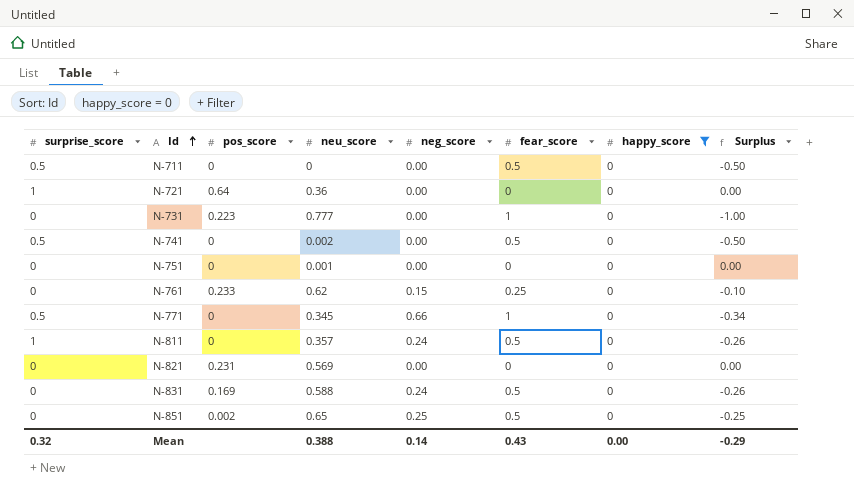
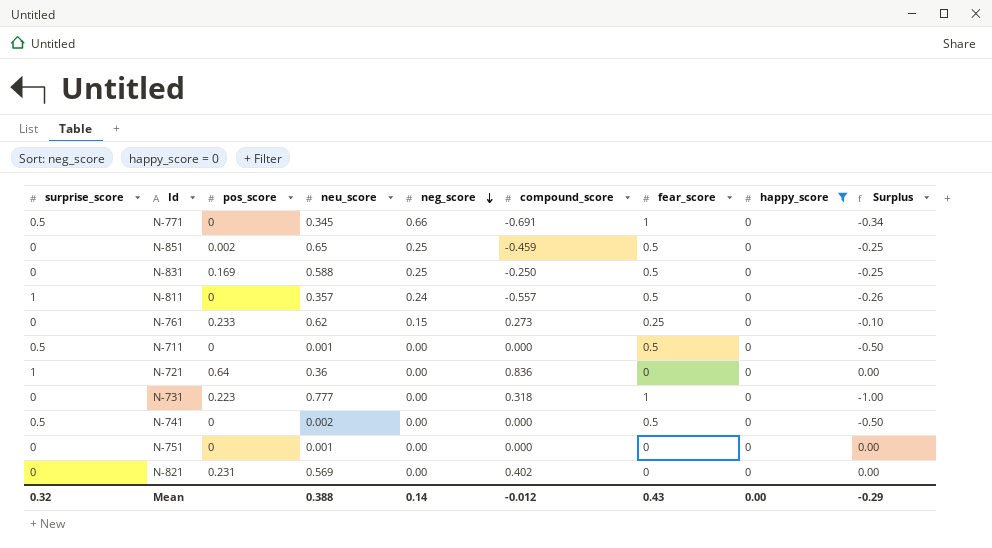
row order: Id ascending -> neg_score descending
column compound_score | position: none -> 6
N-831 | neg_score: 0.24 -> 0.25
N-831 | Surplus: -0.26 -> -0.25
N-711 | neu_score: 0 -> 0.001

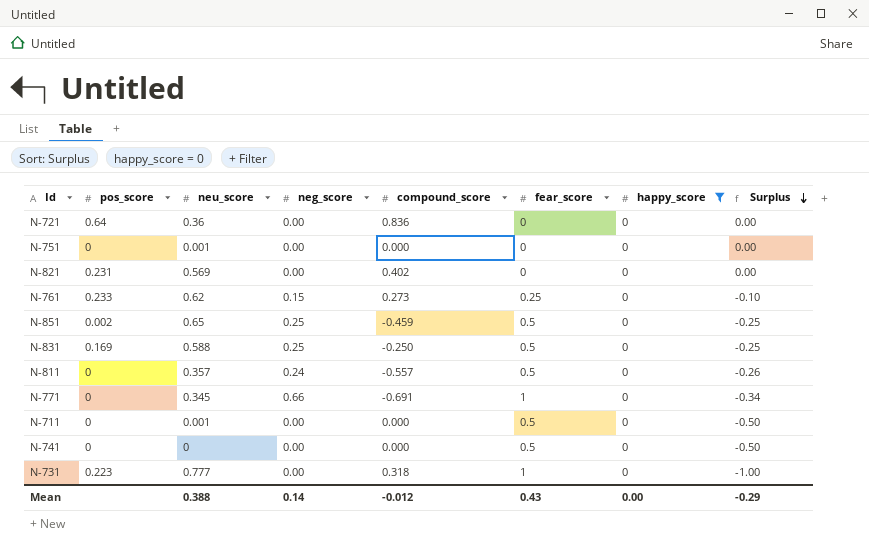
row order: neg_score descending -> Surplus descending
column surprise_score | position: 1 -> none
N-741 | neu_score: 0.002 -> 0

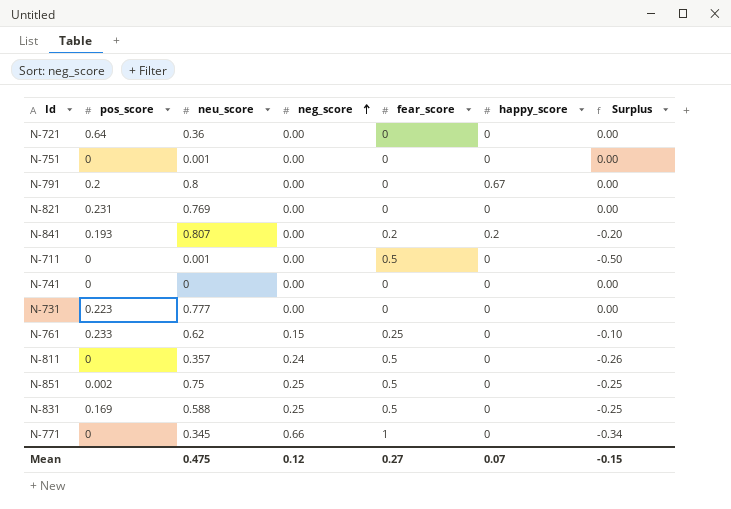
filter: happy_score = 0 -> none
row order: Surplus descending -> neg_score ascending
column compound_score | position: 5 -> none
N-821 | neu_score: 0.569 -> 0.769
N-741 | fear_score: 0.5 -> 0
N-741 | Surplus: -0.50 -> 0.00
N-731 | fear_score: 1 -> 0
N-731 | Surplus: -1.00 -> 0.00
N-851 | neu_score: 0.65 -> 0.75
Mean | neu_score: 0.388 -> 0.475
Mean | neg_score: 0.14 -> 0.12
Mean | fear_score: 0.43 -> 0.27
Mean | happy_score: 0.00 -> 0.07
Mean | Surplus: -0.29 -> -0.15

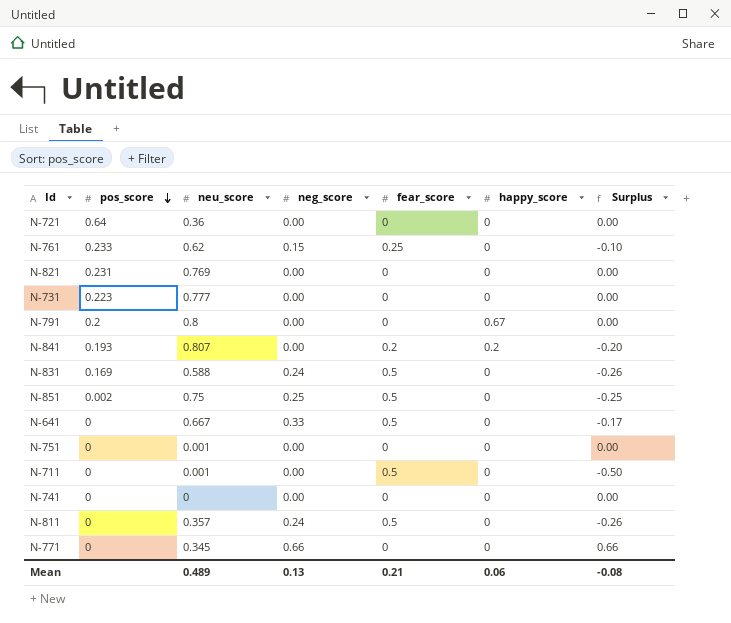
row order: neg_score ascending -> pos_score descending
N-831 | neg_score: 0.25 -> 0.24
N-831 | Surplus: -0.25 -> -0.26
row N-641: none -> 0 | 0.667 | 0.33 | 0.5 | 0 | -0.17
N-771 | fear_score: 1 -> 0
N-771 | Surplus: -0.34 -> 0.66
Mean | neu_score: 0.475 -> 0.489
Mean | neg_score: 0.12 -> 0.13
Mean | fear_score: 0.27 -> 0.21
Mean | happy_score: 0.07 -> 0.06
Mean | Surplus: -0.15 -> -0.08

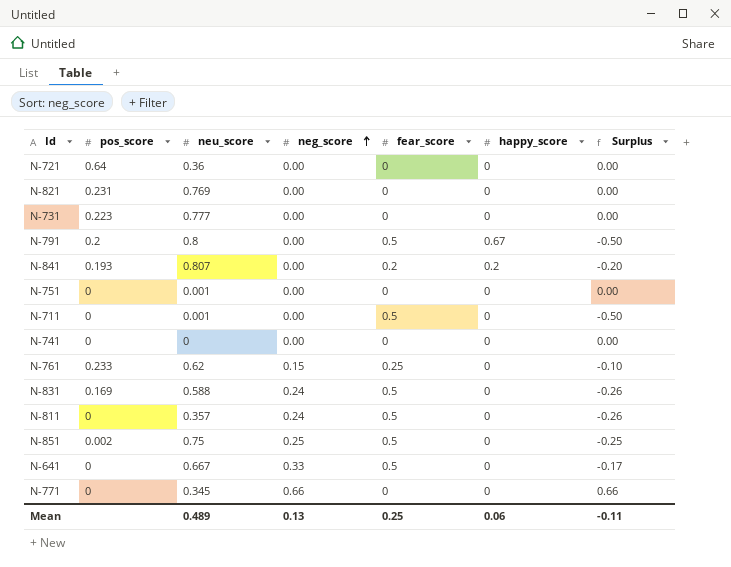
row order: pos_score descending -> neg_score ascending
N-791 | fear_score: 0 -> 0.5
N-791 | Surplus: 0.00 -> -0.50
Mean | fear_score: 0.21 -> 0.25
Mean | Surplus: -0.08 -> -0.11

